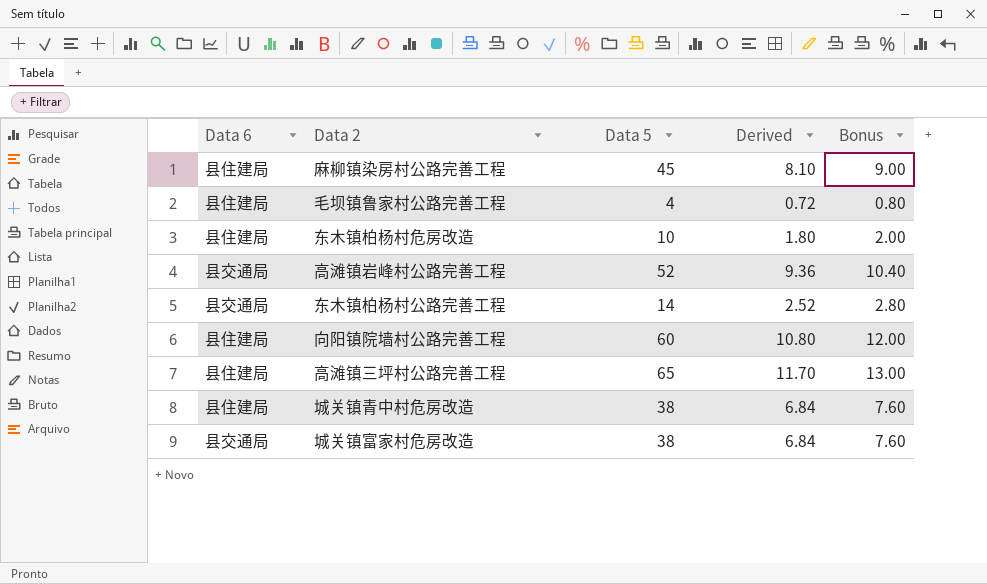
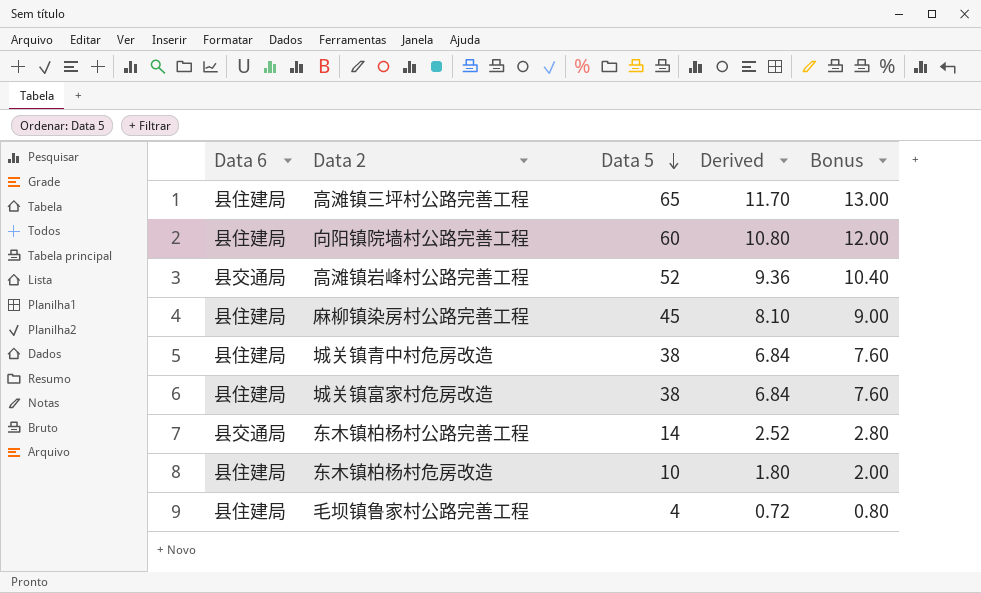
row order: none -> Data 5 descending
城关镇富家村危房改造 | Data 6: 县交通局 -> 县住建局

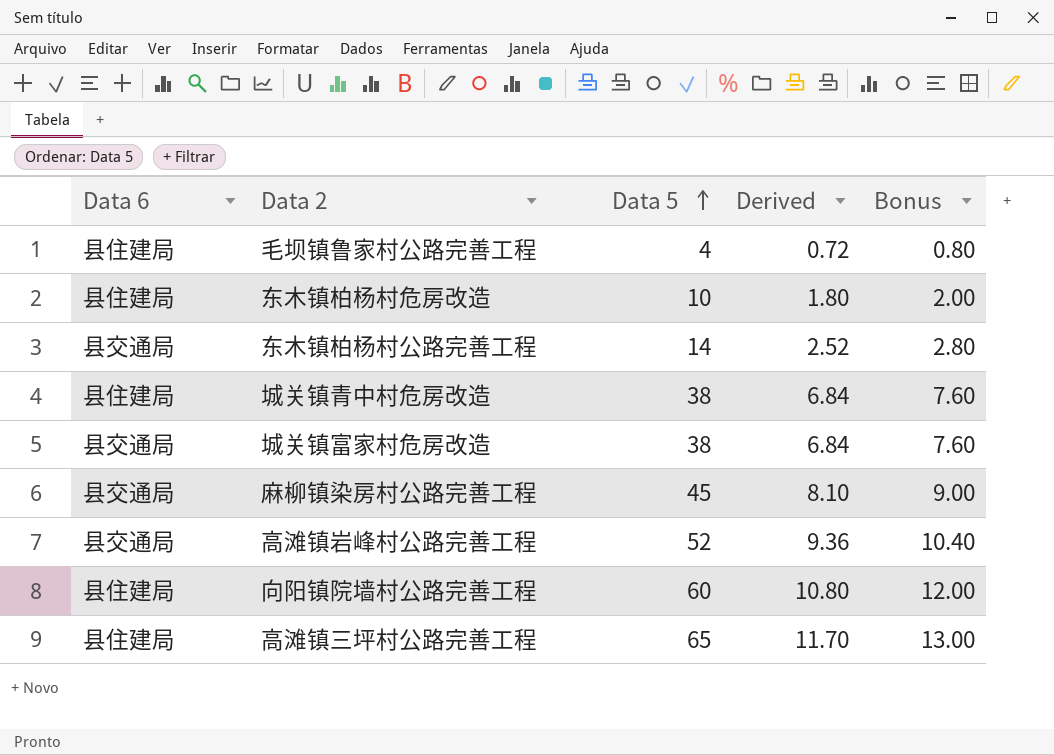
row order: Data 5 descending -> Data 5 ascending
城关镇富家村危房改造 | Data 6: 县住建局 -> 县交通局
麻柳镇染房村公路完善工程 | Data 6: 县住建局 -> 县交通局

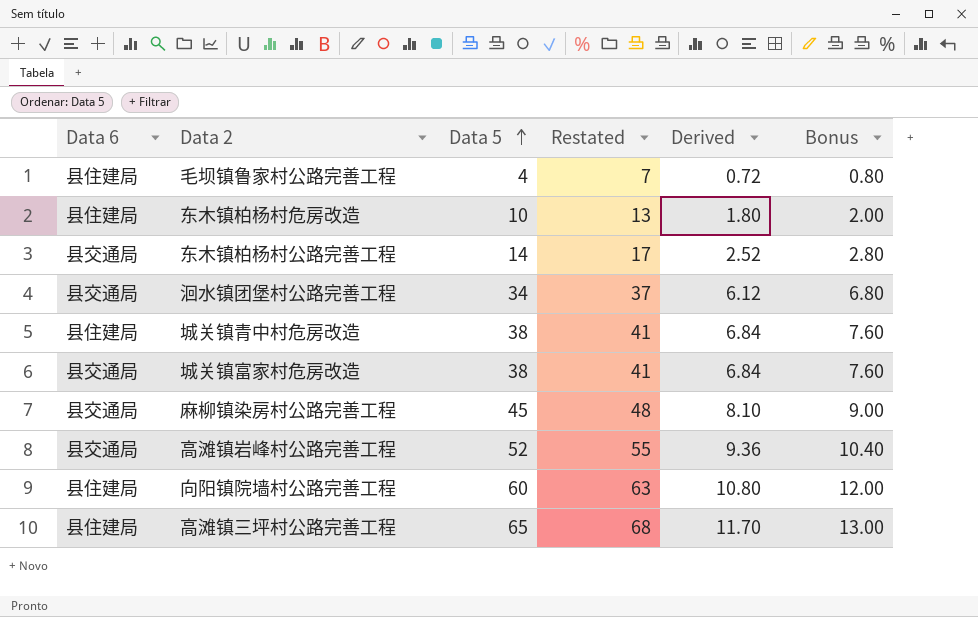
column Restated | formula: none -> [Data 5] + 3
row 洄水镇团堡村公路完善工程: none -> 县交通局 | 34 | 37 | 6.12 | 6.80

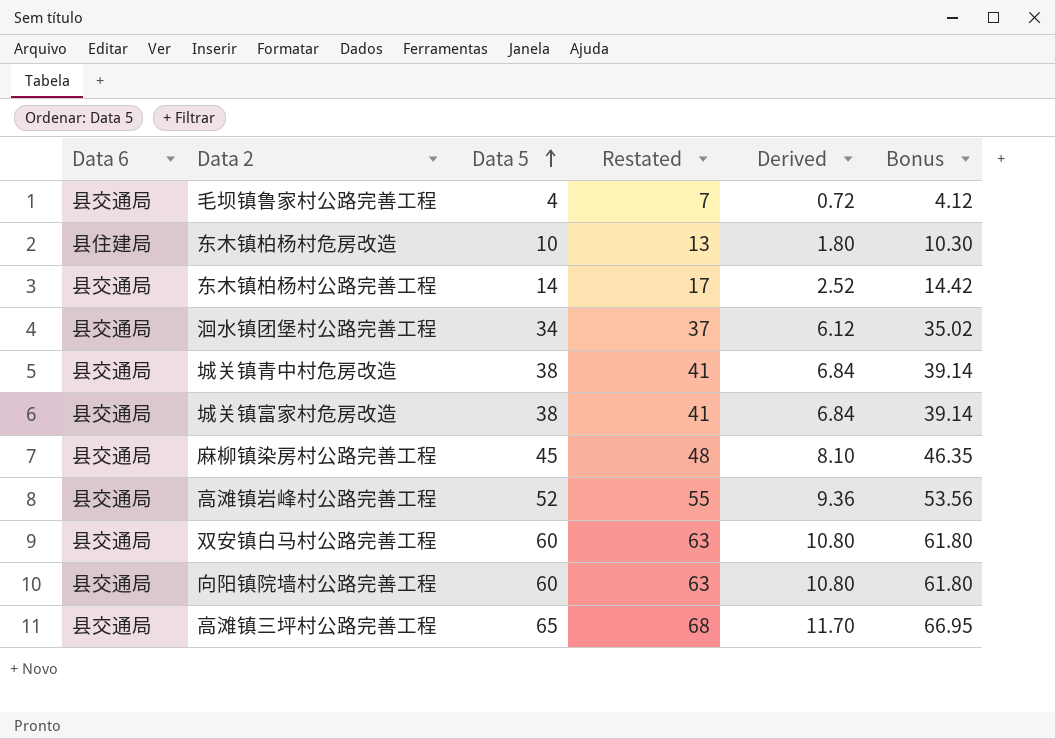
column Bonus | formula: [Data 5] * 0.2 -> [Data 5] * 1.03
毛坝镇鲁家村公路完善工程 | Data 6: 县住建局 -> 县交通局
城关镇青中村危房改造 | Data 6: 县住建局 -> 县交通局
row 双安镇白马村公路完善工程: none -> 县交通局 | 60 | 63 | 10.80 | 61.80
向阳镇院墙村公路完善工程 | Data 6: 县住建局 -> 县交通局
高滩镇三坪村公路完善工程 | Data 6: 县住建局 -> 县交通局

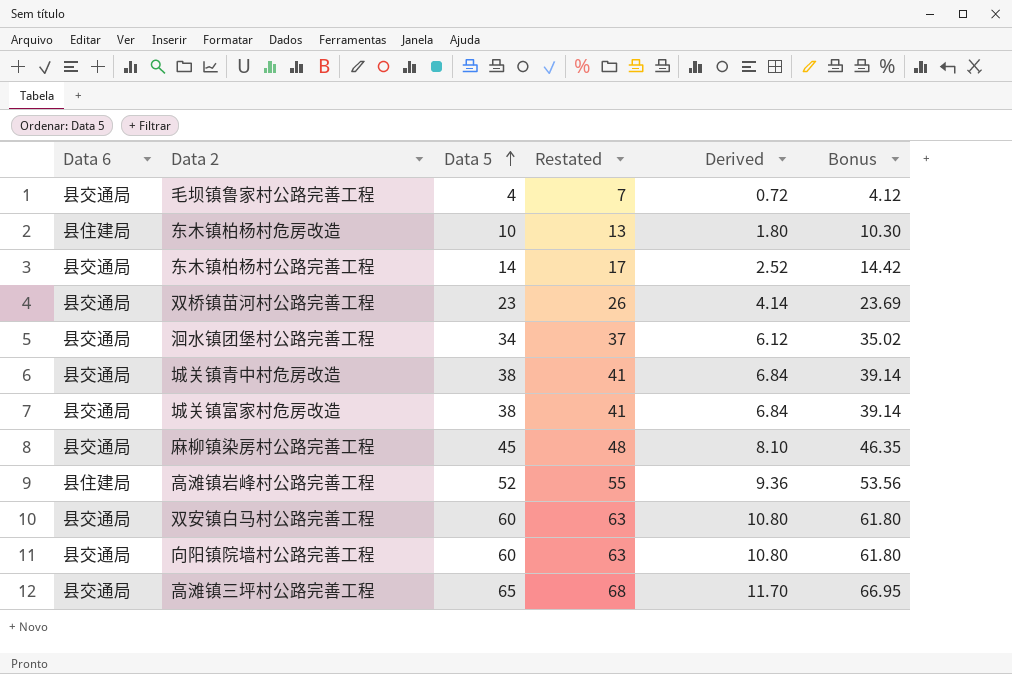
row 双桥镇苗河村公路完善工程: none -> 县交通局 | 23 | 26 | 4.14 | 23.69
高滩镇岩峰村公路完善工程 | Data 6: 县交通局 -> 县住建局

